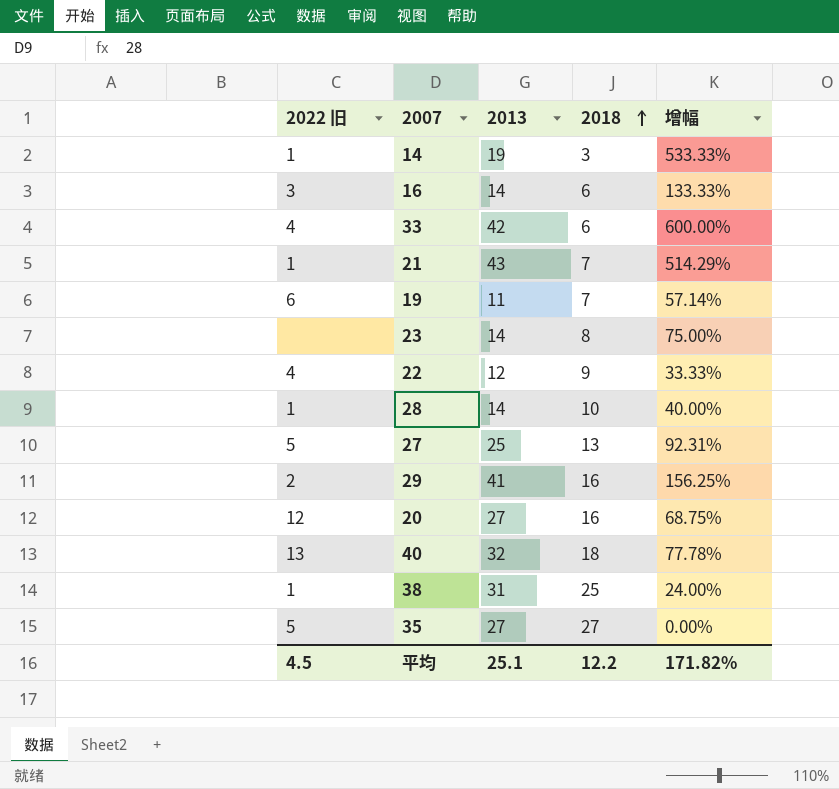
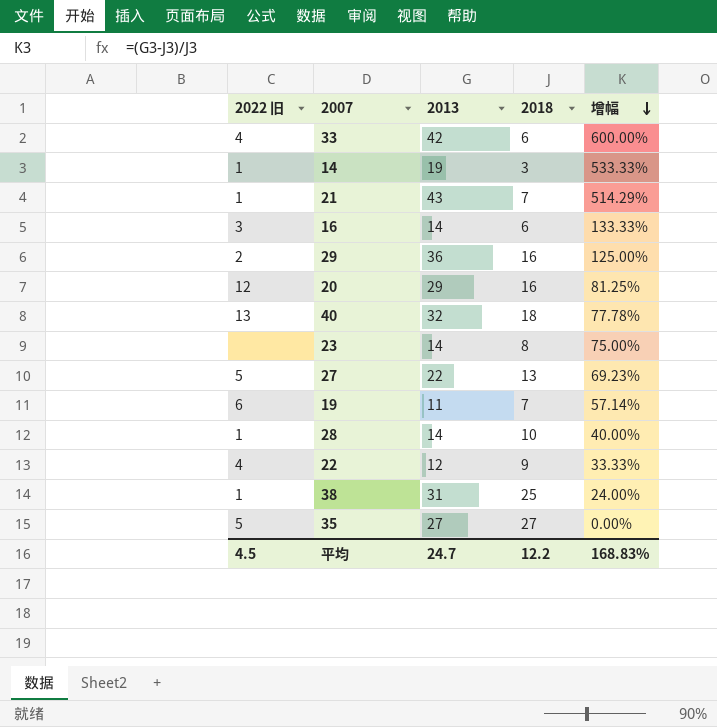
row order: 2018 ascending -> 增幅 descending
29 | 2013: 41 -> 36
29 | 增幅: 156.25% -> 125.00%
20 | 2013: 27 -> 29
20 | 增幅: 68.75% -> 81.25%
27 | 2013: 25 -> 22
27 | 增幅: 92.31% -> 69.23%
平均 | 2013: 25.1 -> 24.7
平均 | 增幅: 171.82% -> 168.83%

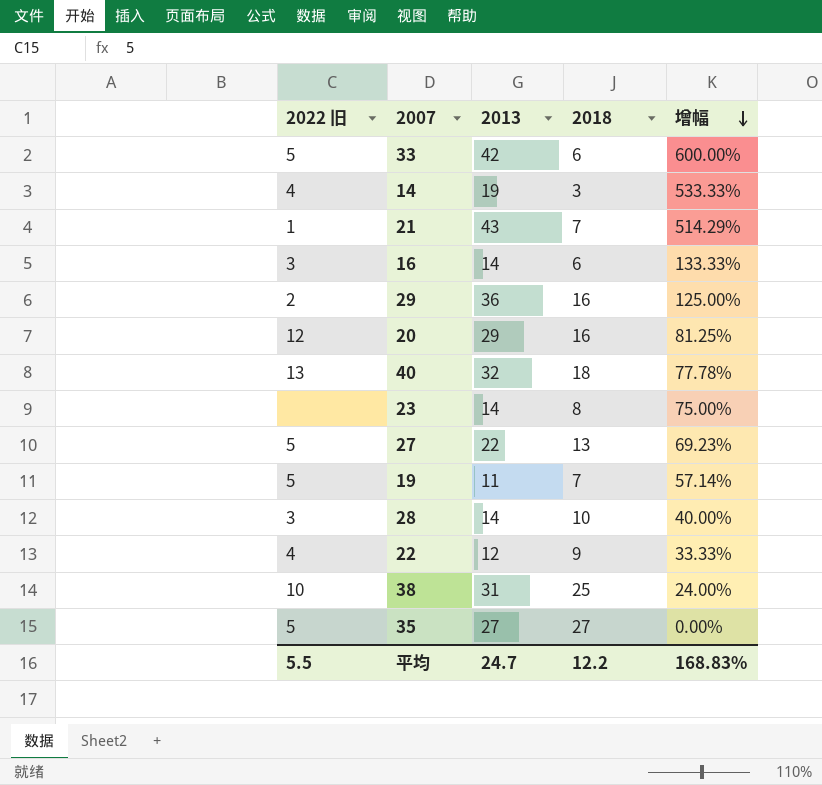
33 | 2022 旧: 4 -> 5
14 | 2022 旧: 1 -> 4
19 | 2022 旧: 6 -> 5
28 | 2022 旧: 1 -> 3
38 | 2022 旧: 1 -> 10
平均 | 2022 旧: 4.5 -> 5.5

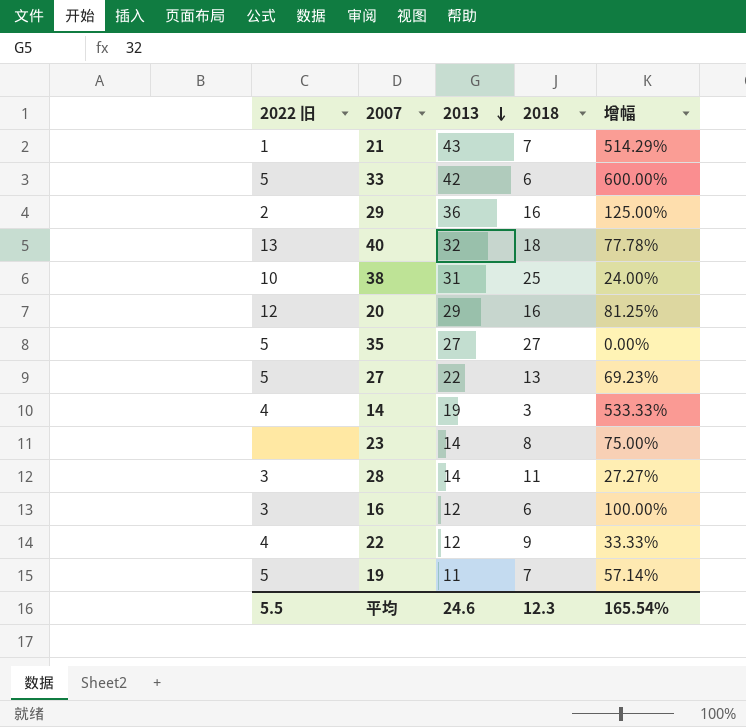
row order: 增幅 descending -> 2013 descending
28 | 2018: 10 -> 11
28 | 增幅: 40.00% -> 27.27%
16 | 2013: 14 -> 12
16 | 增幅: 133.33% -> 100.00%
平均 | 2013: 24.7 -> 24.6
平均 | 2018: 12.2 -> 12.3
平均 | 增幅: 168.83% -> 165.54%

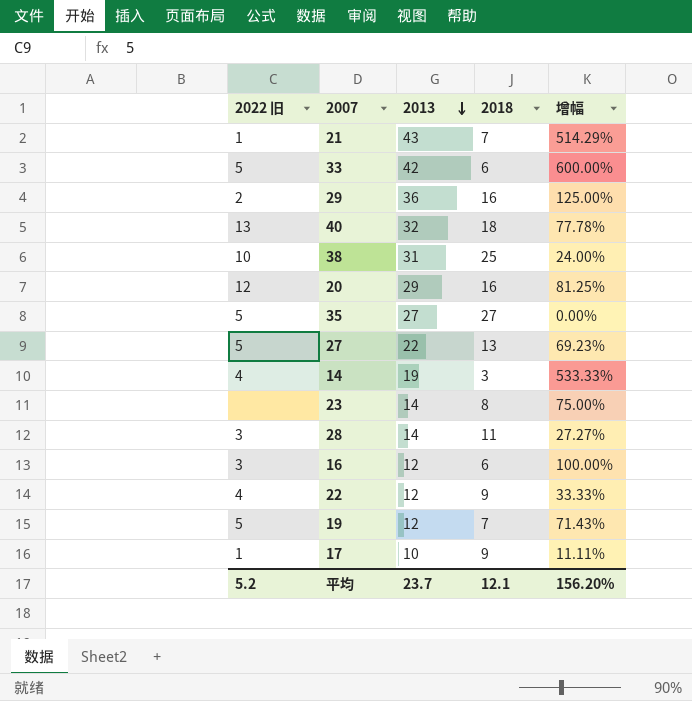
19 | 2013: 11 -> 12
19 | 增幅: 57.14% -> 71.43%
row 17: none -> 1 | 10 | 9 | 11.11%
平均 | 2022 旧: 5.5 -> 5.2
平均 | 2013: 24.6 -> 23.7
平均 | 2018: 12.3 -> 12.1
平均 | 增幅: 165.54% -> 156.20%

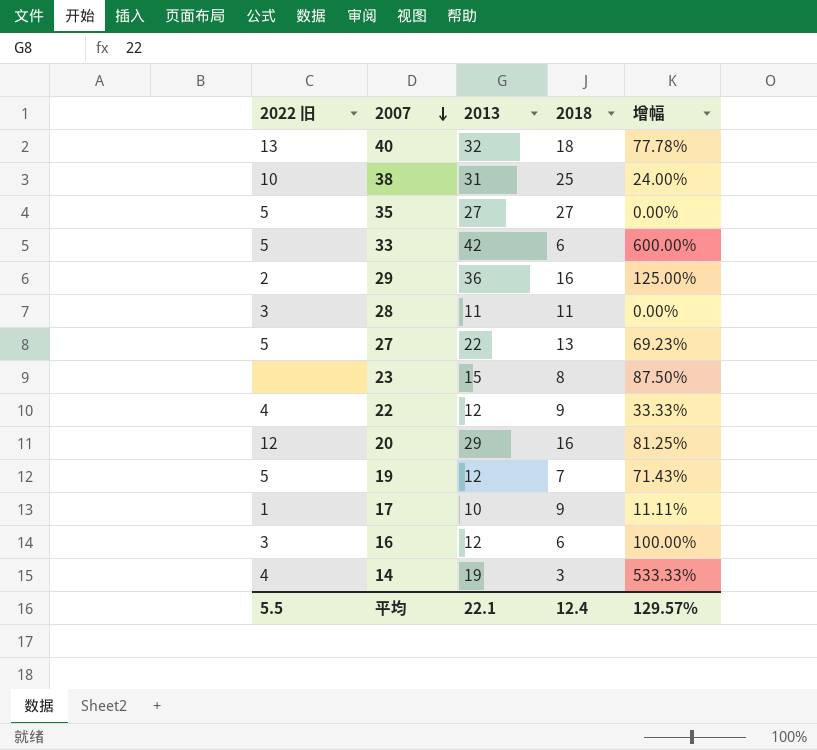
row order: 2013 descending -> 2007 descending
row 21: 1 | 43 | 7 | 514.29% -> none
28 | 2013: 14 -> 11
28 | 增幅: 27.27% -> 0.00%
23 | 2013: 14 -> 15
23 | 增幅: 75.00% -> 87.50%
平均 | 2022 旧: 5.2 -> 5.5
平均 | 2013: 23.7 -> 22.1
平均 | 2018: 12.1 -> 12.4
平均 | 增幅: 156.20% -> 129.57%

